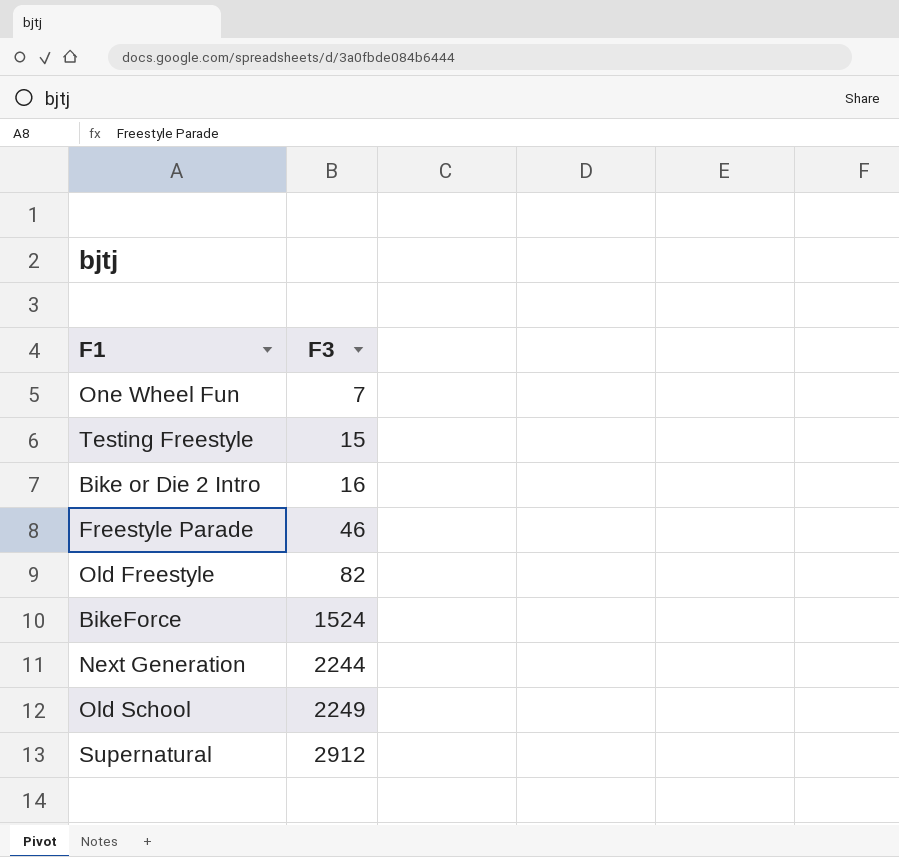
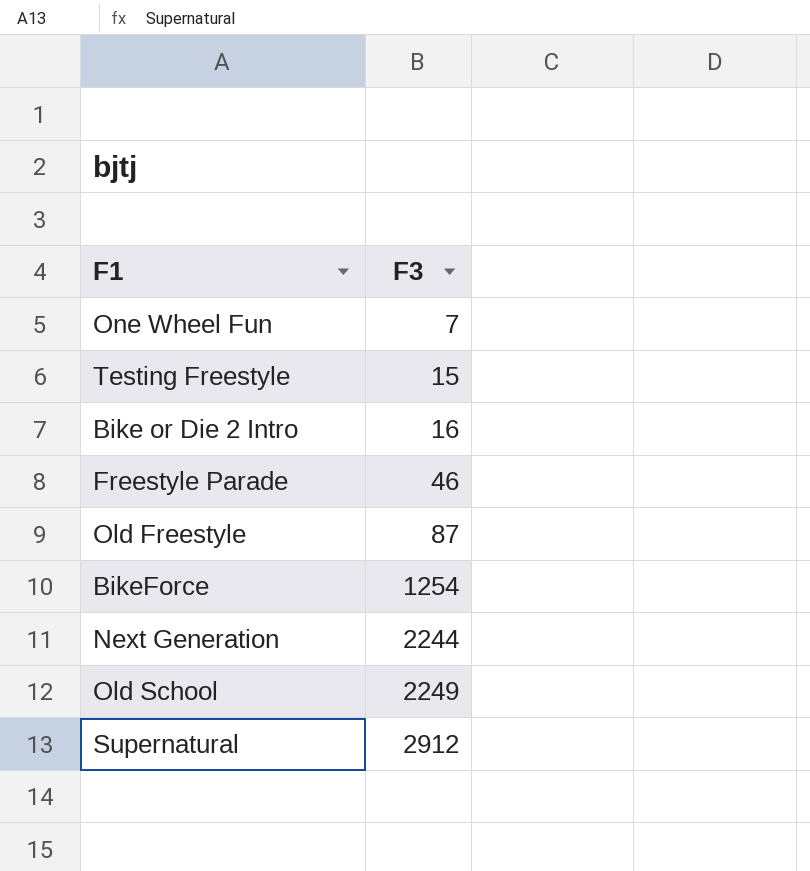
Old Freestyle | F3: 82 -> 87
BikeForce | F3: 1524 -> 1254

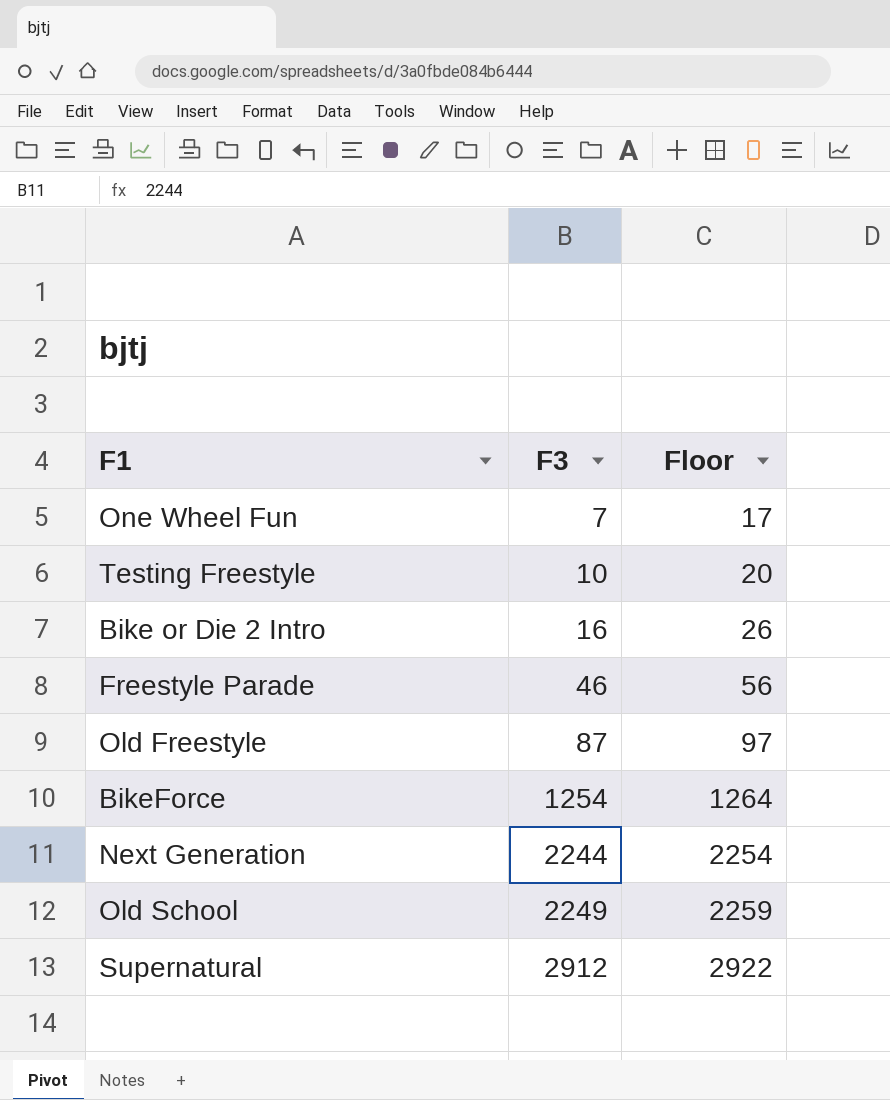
column Floor | formula: none -> [F3] + 10
Testing Freestyle | F3: 15 -> 10

